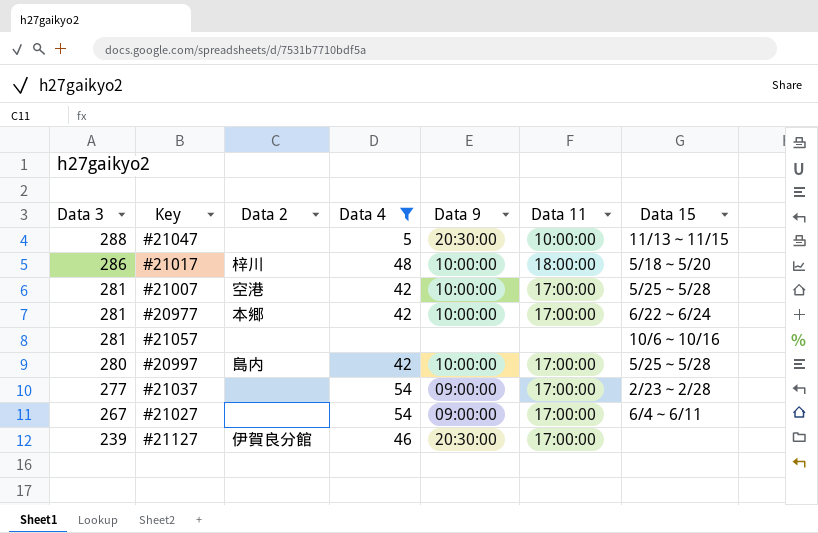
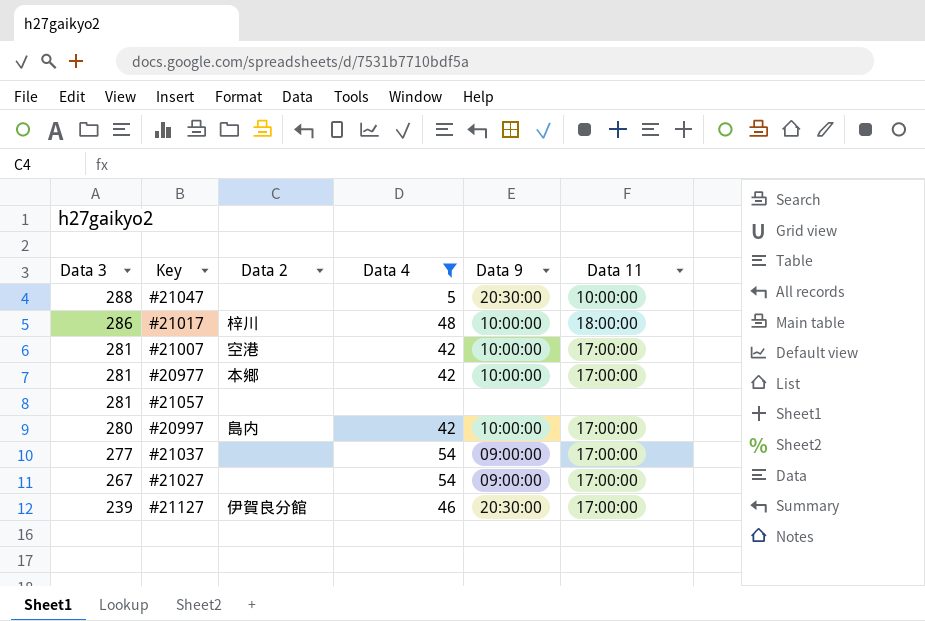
column Data 15 | position: 7 -> none

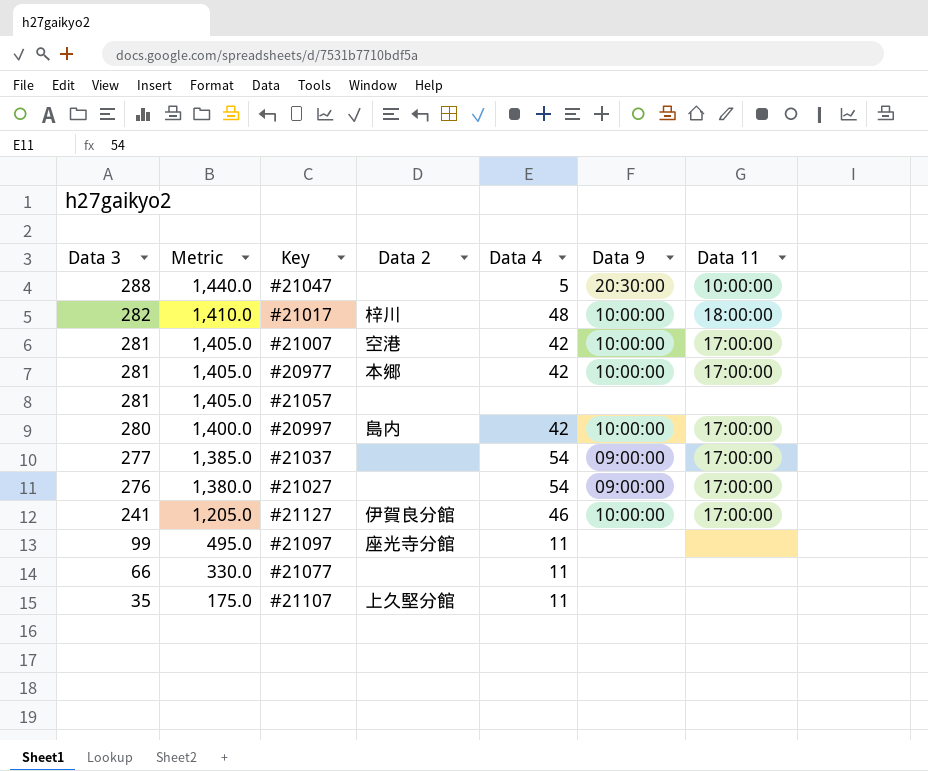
filter: Data 4 != 11 -> none
column Metric | formula: none -> [Data 3] * 5
#21017 | Data 3: 286 -> 282
#21027 | Data 3: 267 -> 276
#21127 | Data 3: 239 -> 241
#21127 | Data 9: 20:30:00 -> 10:00:00

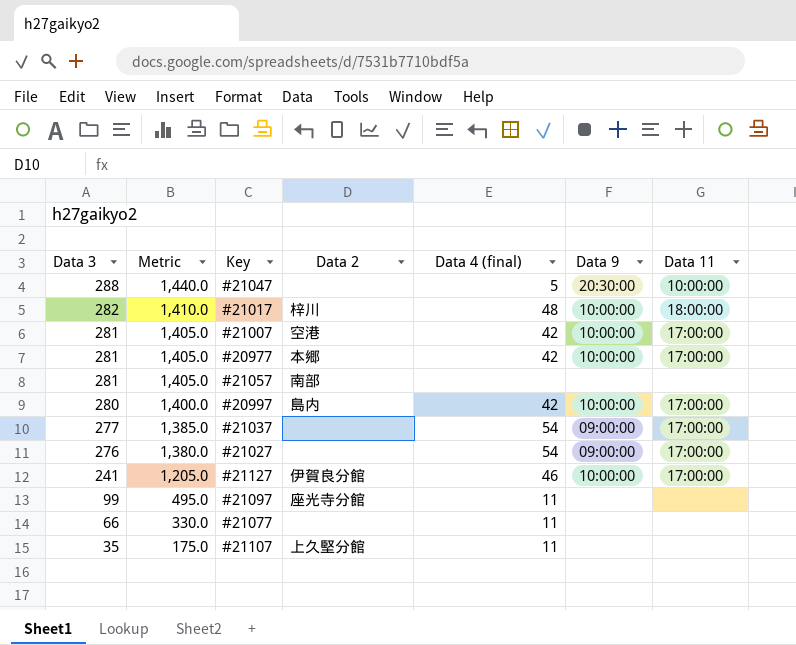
column name: Data 4 -> Data 4 (final)
#21057 | Data 2: none -> 南部

